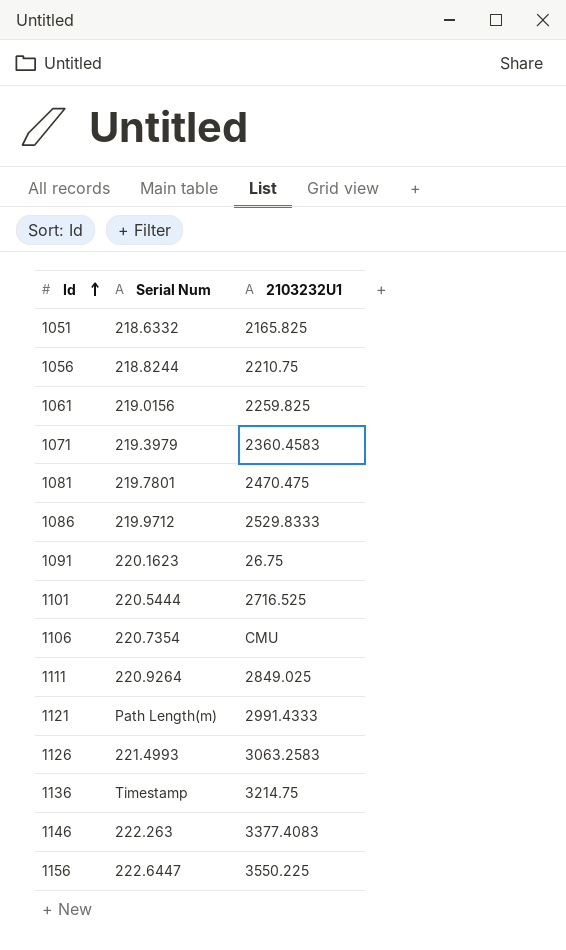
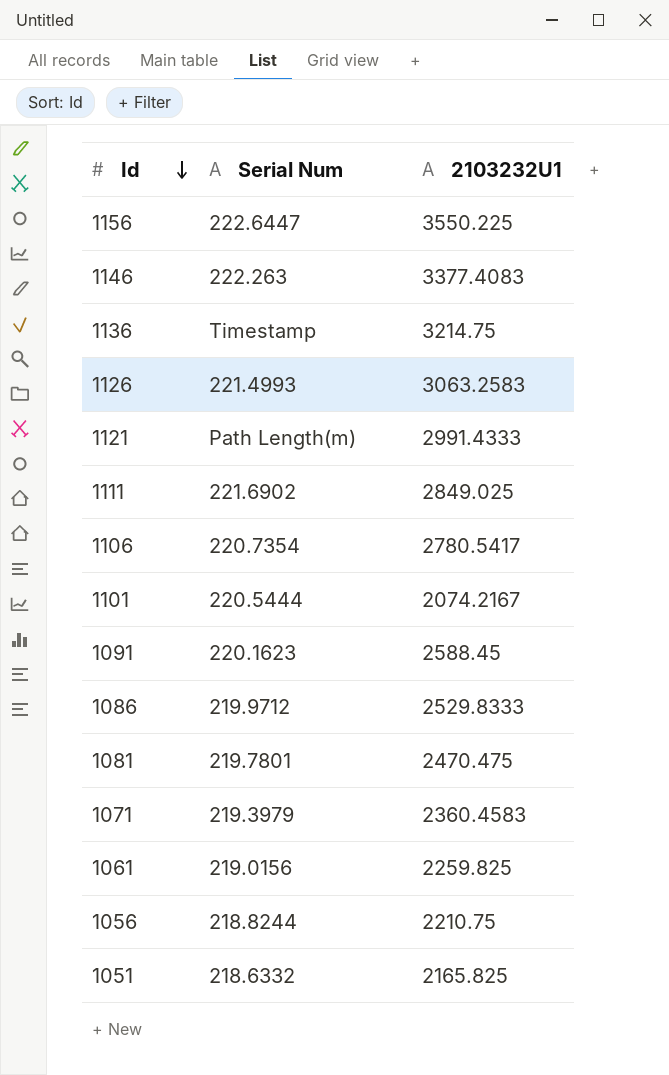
row order: Id ascending -> Id descending
1111 | Serial Num: 220.9264 -> 221.6902
1106 | 2103232U1: CMU -> 2780.5417
1101 | 2103232U1: 2716.525 -> 2074.2167
1091 | 2103232U1: 26.75 -> 2588.45

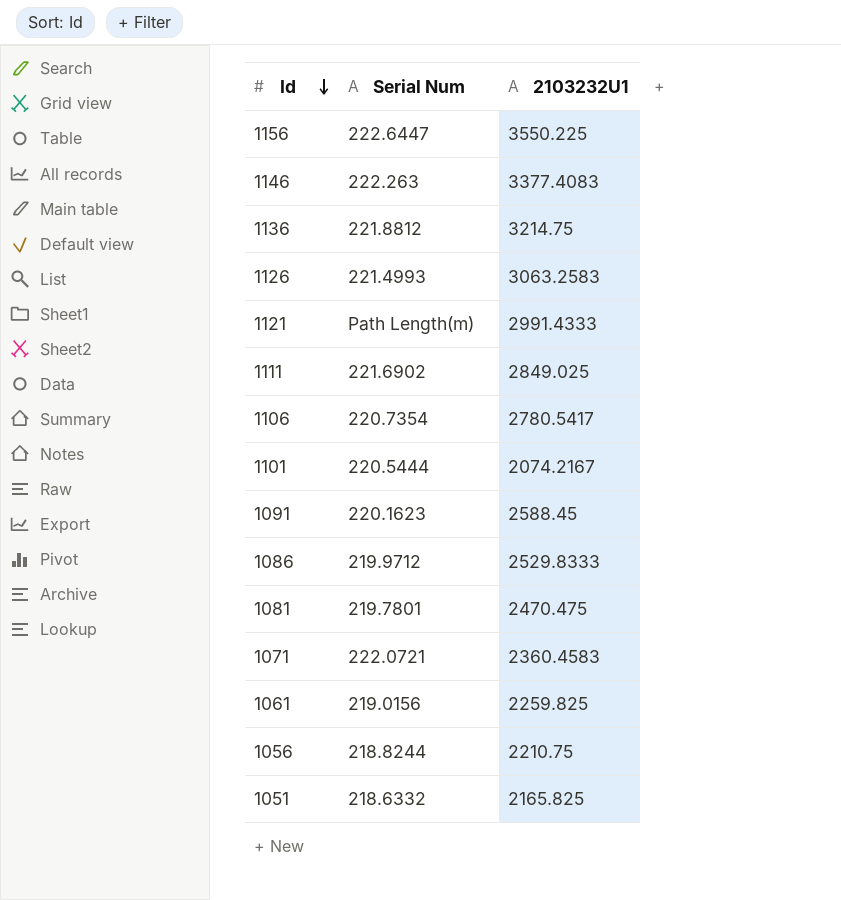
1136 | Serial Num: Timestamp -> 221.8812
1071 | Serial Num: 219.3979 -> 222.0721

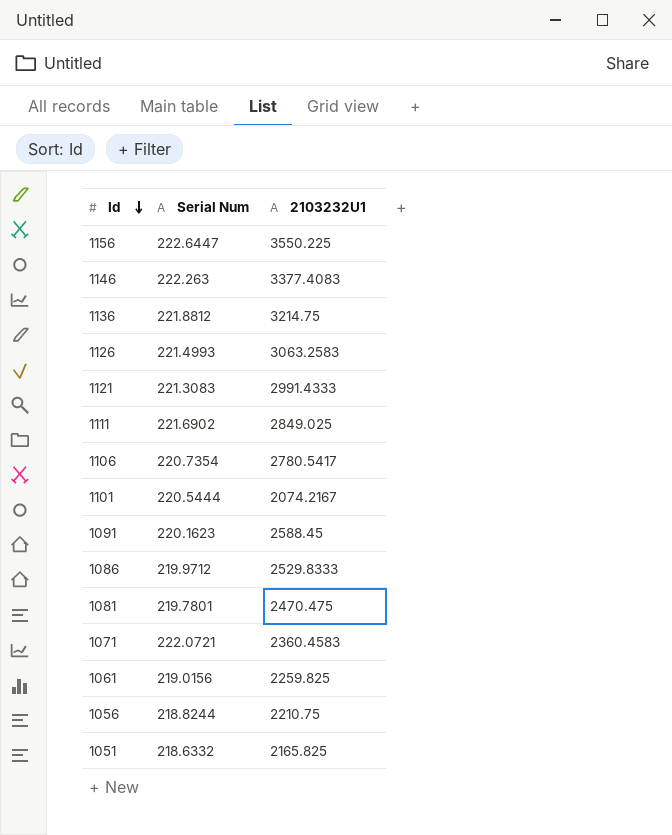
1121 | Serial Num: Path Length(m) -> 221.3083

